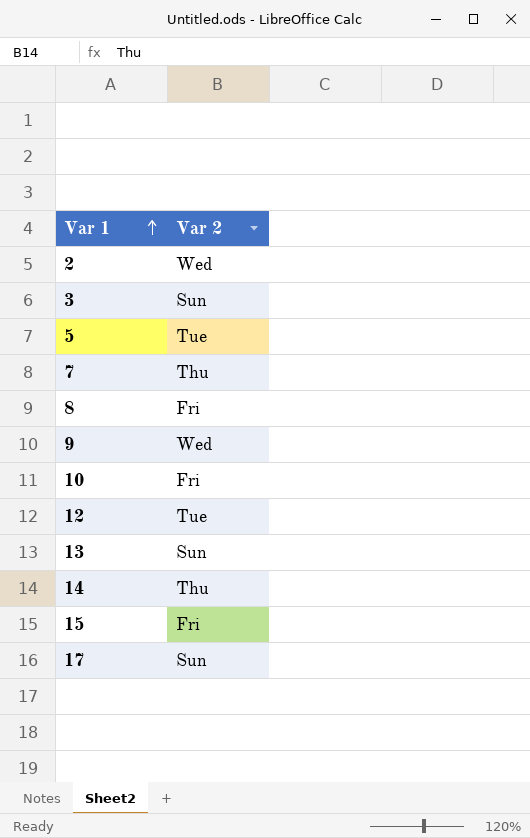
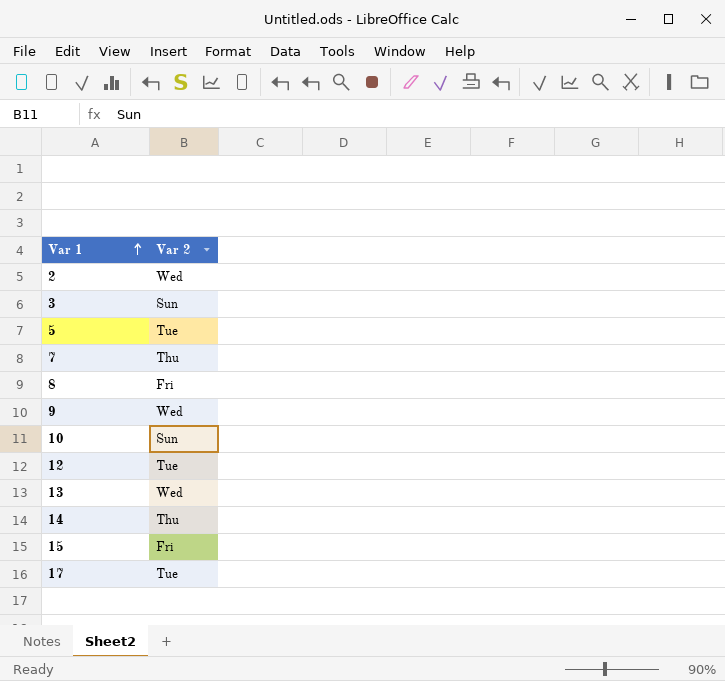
10 | Var 2: Fri -> Sun
13 | Var 2: Sun -> Wed
17 | Var 2: Sun -> Tue

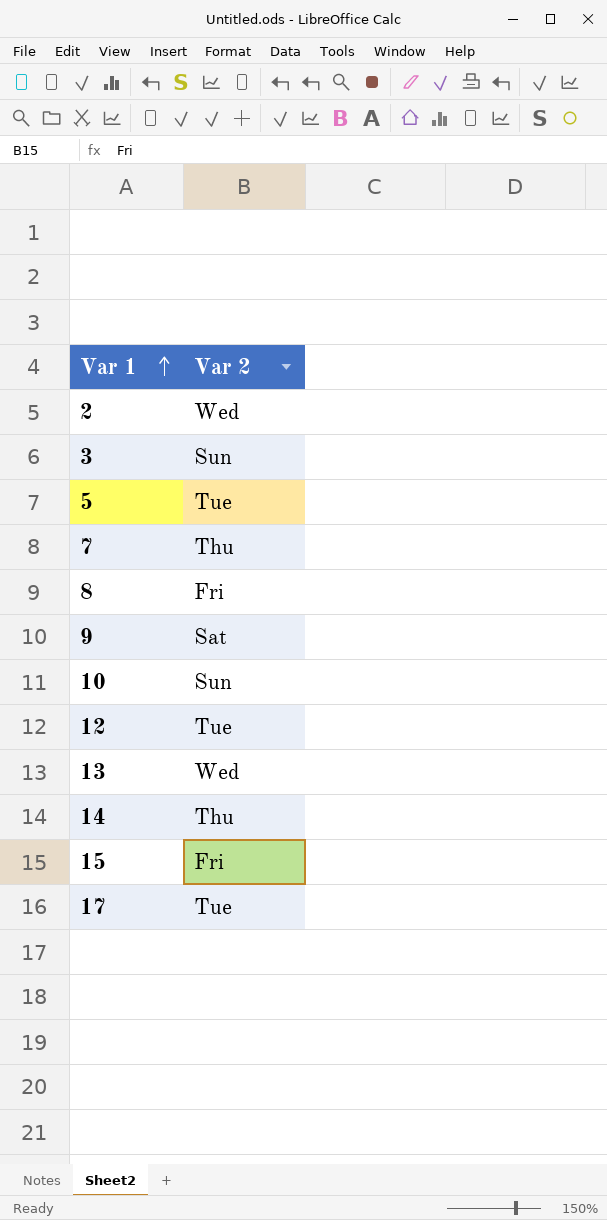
9 | Var 2: Wed -> Sat

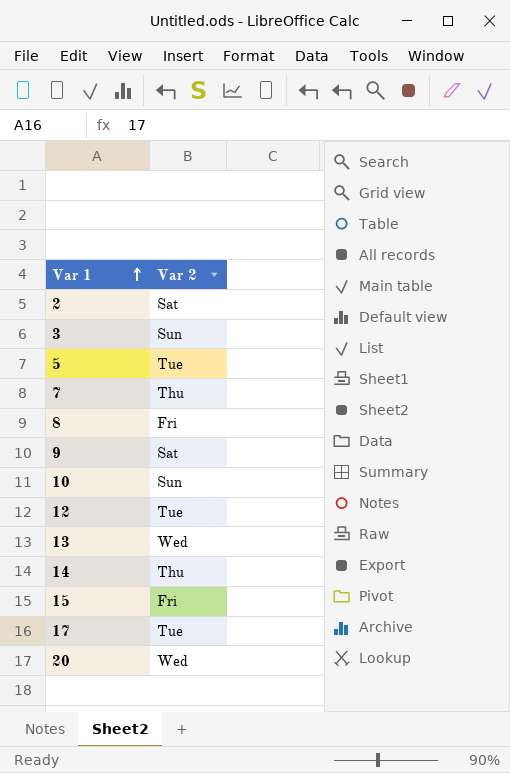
2 | Var 2: Wed -> Sat
row 20: none -> Wed

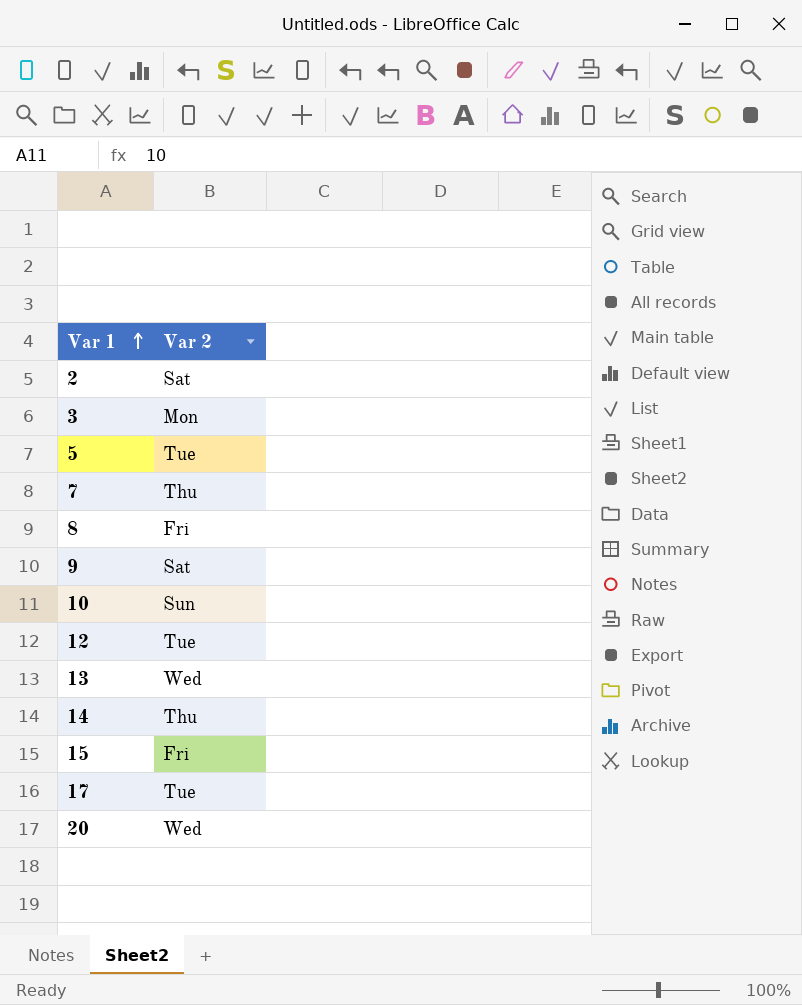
3 | Var 2: Sun -> Mon

